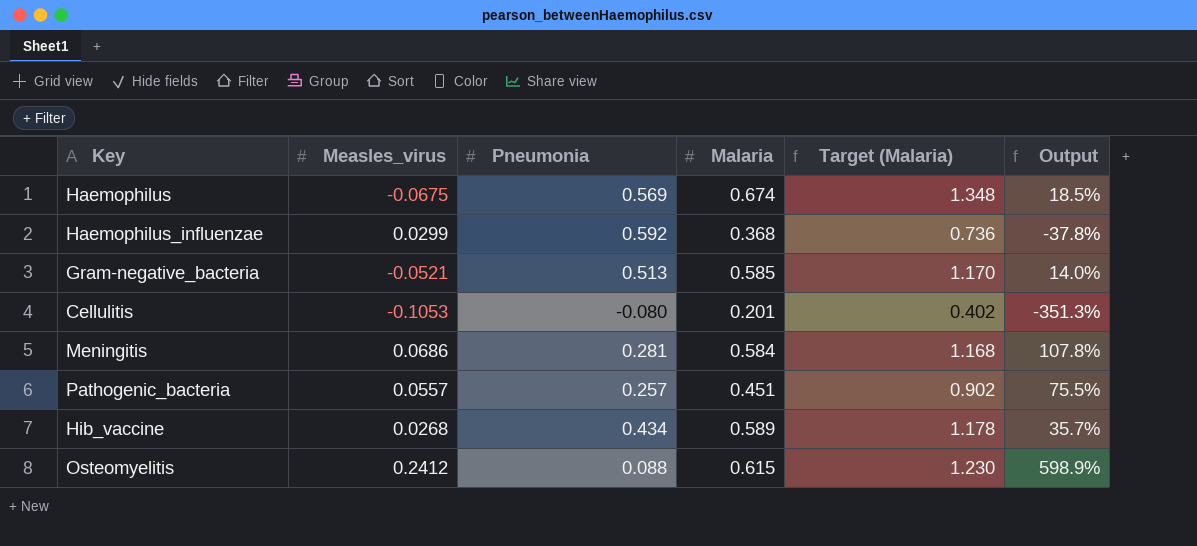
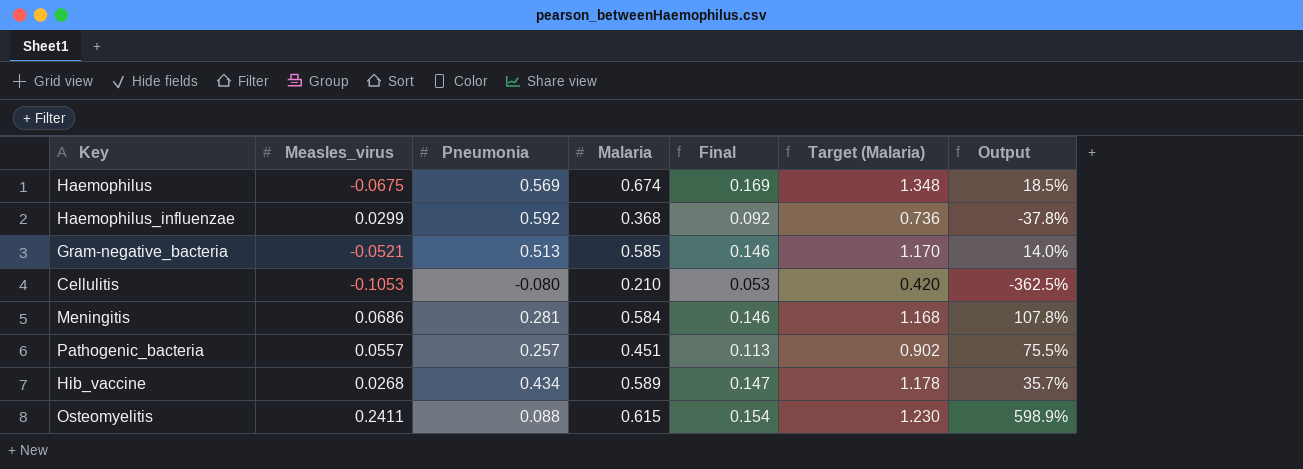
column Final | formula: none -> [Malaria] * 0.25
Cellulitis | Malaria: 0.201 -> 0.210
Cellulitis | Target (Malaria): 0.402 -> 0.420
Cellulitis | Output: -351.3% -> -362.5%
Osteomyelitis | Measles_virus: 0.2412 -> 0.2411

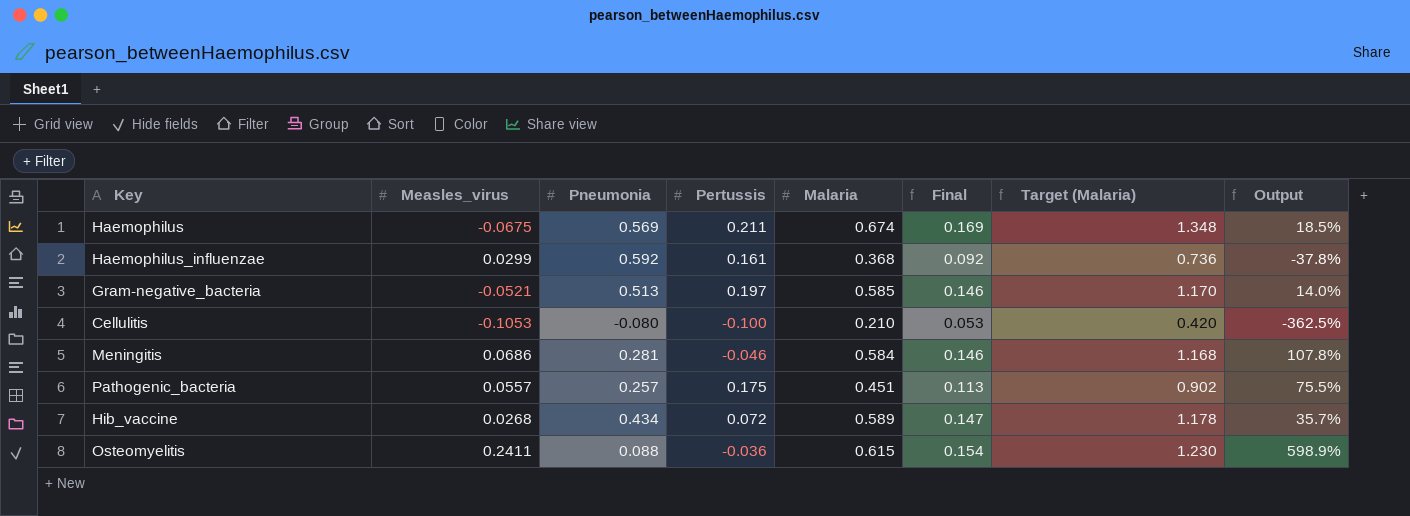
column Pertussis | position: none -> 4

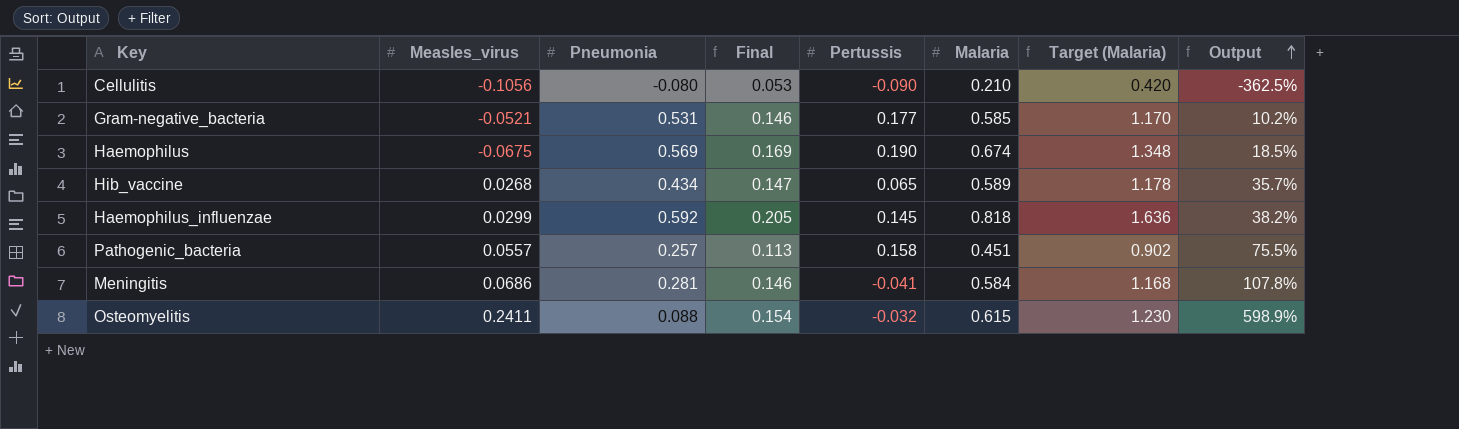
row order: none -> Output ascending
column Final | position: 6 -> 4
Cellulitis | Measles_virus: -0.1053 -> -0.1056
Cellulitis | Pertussis: -0.100 -> -0.090
Gram-negative_bacteria | Pneumonia: 0.513 -> 0.531
Gram-negative_bacteria | Pertussis: 0.197 -> 0.177
Gram-negative_bacteria | Output: 14.0% -> 10.2%
Haemophilus | Pertussis: 0.211 -> 0.190
Hib_vaccine | Pertussis: 0.072 -> 0.065
Haemophilus_influenzae | Final: 0.092 -> 0.205
Haemophilus_influenzae | Pertussis: 0.161 -> 0.145
Haemophilus_influenzae | Malaria: 0.368 -> 0.818
Haemophilus_influenzae | Target (Malaria): 0.736 -> 1.636
Haemophilus_influenzae | Output: -37.8% -> 38.2%
Pathogenic_bacteria | Pertussis: 0.175 -> 0.158
Meningitis | Pertussis: -0.046 -> -0.041
Osteomyelitis | Pertussis: -0.036 -> -0.032

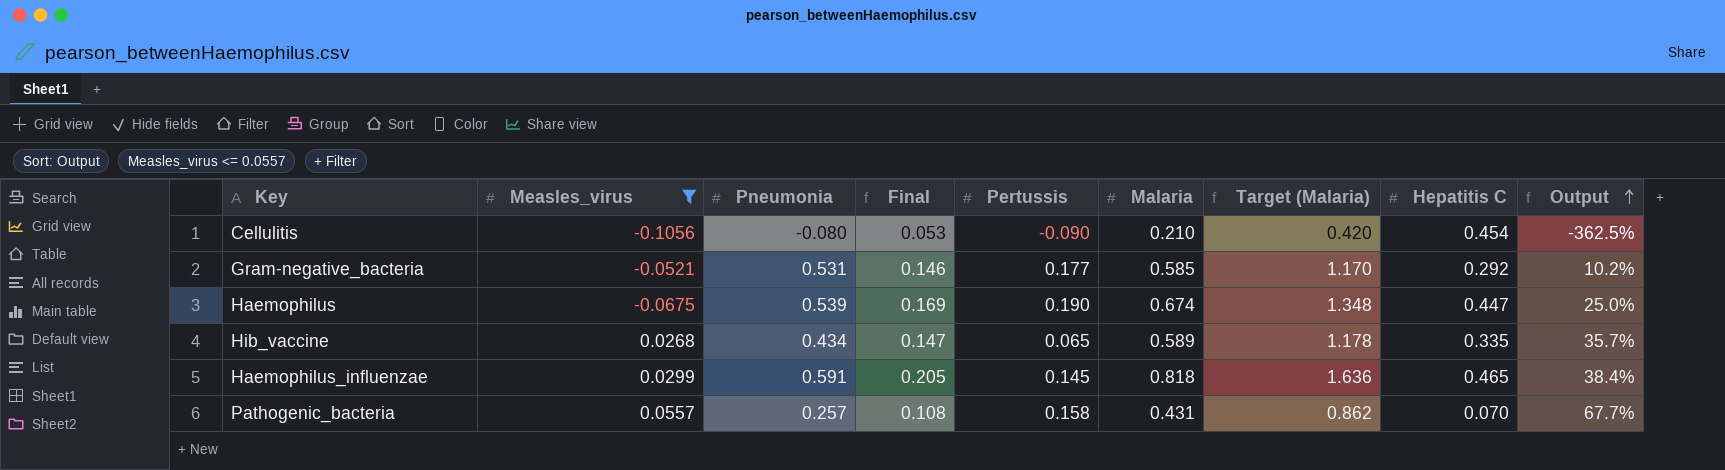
filter: none -> Measles_virus <= 0.0557
column Hepatitis C | position: none -> 8
Haemophilus | Pneumonia: 0.569 -> 0.539
Haemophilus | Output: 18.5% -> 25.0%
Haemophilus_influenzae | Pneumonia: 0.592 -> 0.591
Haemophilus_influenzae | Output: 38.2% -> 38.4%
Pathogenic_bacteria | Final: 0.113 -> 0.108
Pathogenic_bacteria | Malaria: 0.451 -> 0.431
Pathogenic_bacteria | Target (Malaria): 0.902 -> 0.862
Pathogenic_bacteria | Output: 75.5% -> 67.7%

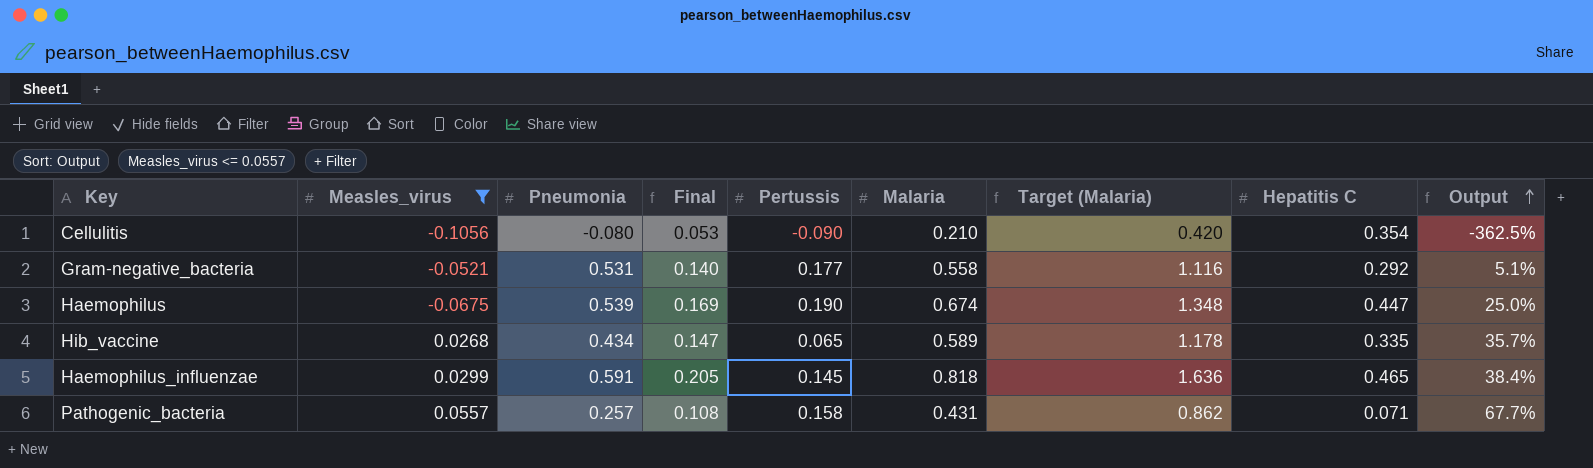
Cellulitis | Hepatitis C: 0.454 -> 0.354
Gram-negative_bacteria | Final: 0.146 -> 0.140
Gram-negative_bacteria | Malaria: 0.585 -> 0.558
Gram-negative_bacteria | Target (Malaria): 1.170 -> 1.116
Gram-negative_bacteria | Output: 10.2% -> 5.1%
Pathogenic_bacteria | Hepatitis C: 0.070 -> 0.071

